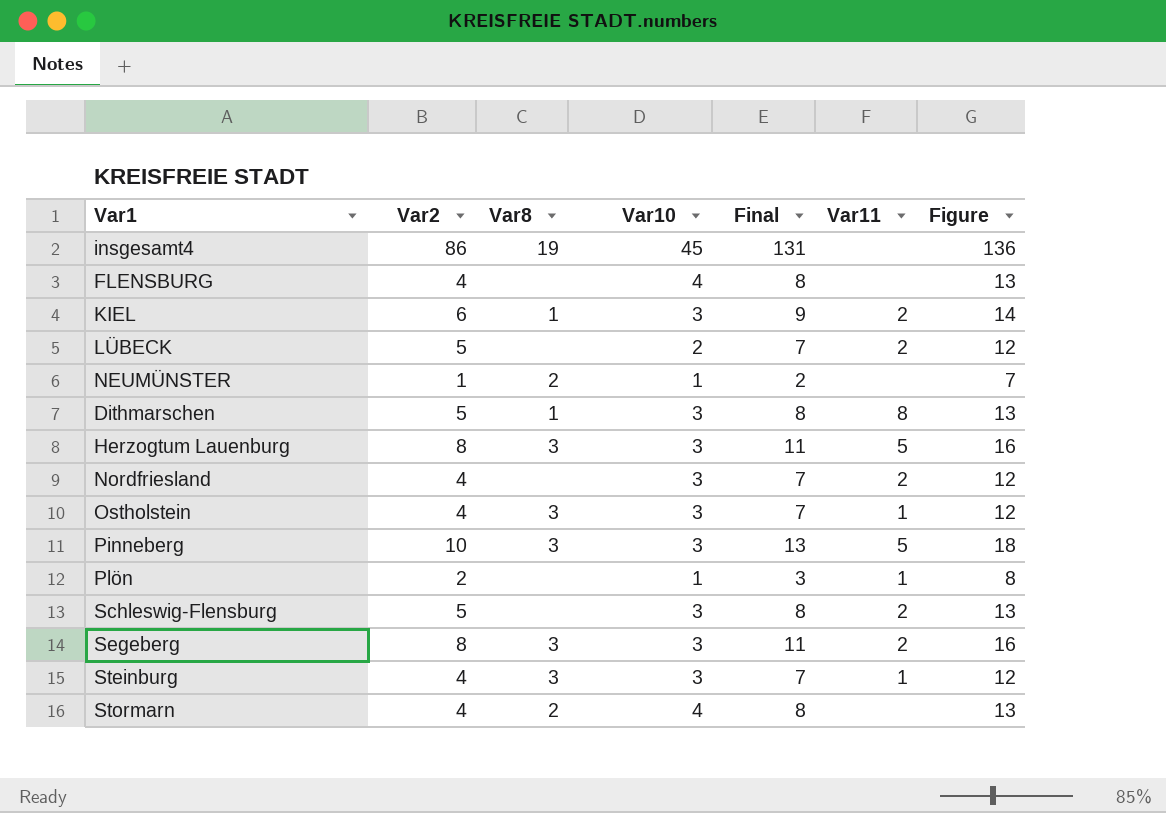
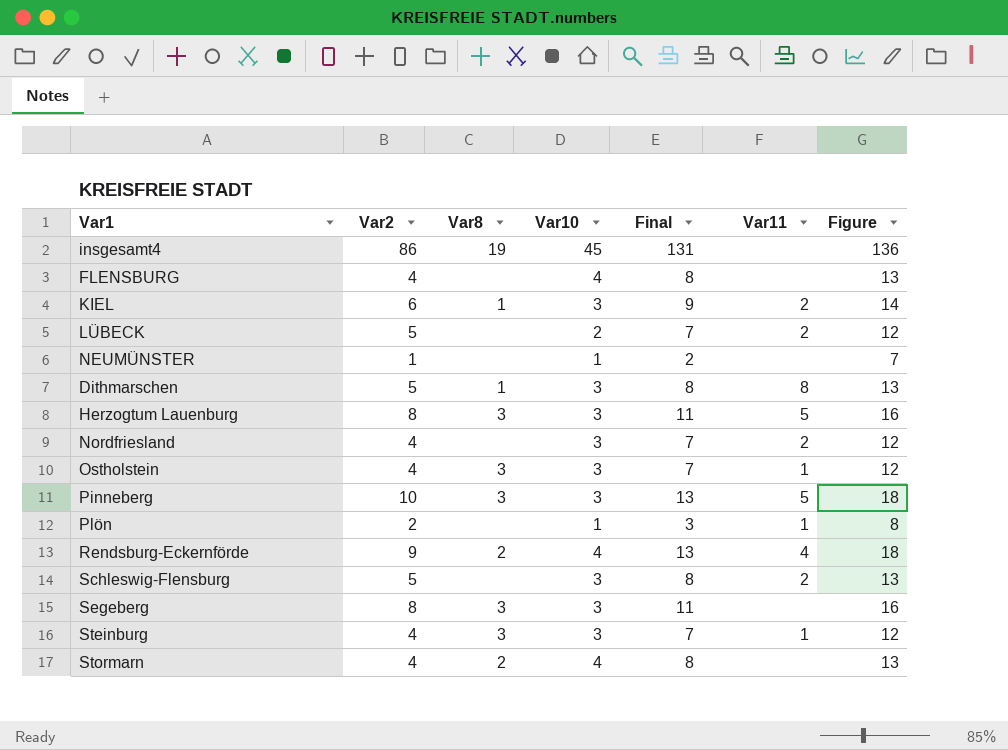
NEUMÜNSTER | Var8: 2 -> none
row Rendsburg-Eckernförde: none -> 9 | 2 | 4 | 13 | 4 | 18
Segeberg | Var11: 2 -> none

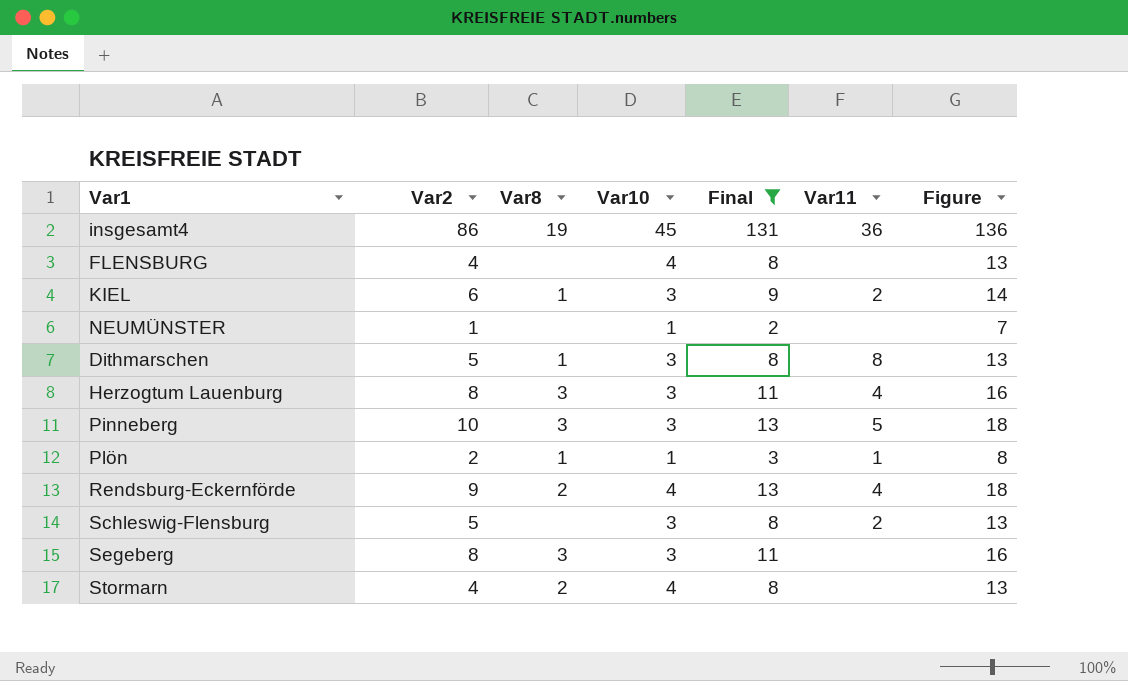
filter: none -> Final != 7
insgesamt4 | Var11: none -> 36
Herzogtum Lauenburg | Var11: 5 -> 4
Plön | Var8: none -> 1

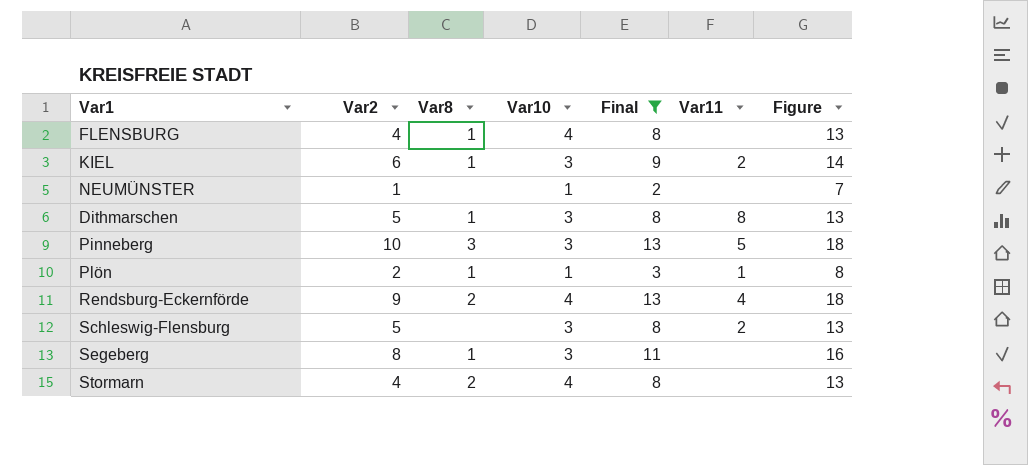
row insgesamt4: 86 | 19 | 45 | 131 | 36 | 136 -> none
row Herzogtum Lauenburg: 8 | 3 | 3 | 11 | 4 | 16 -> none
FLENSBURG | Var8: none -> 1
Segeberg | Var8: 3 -> 1

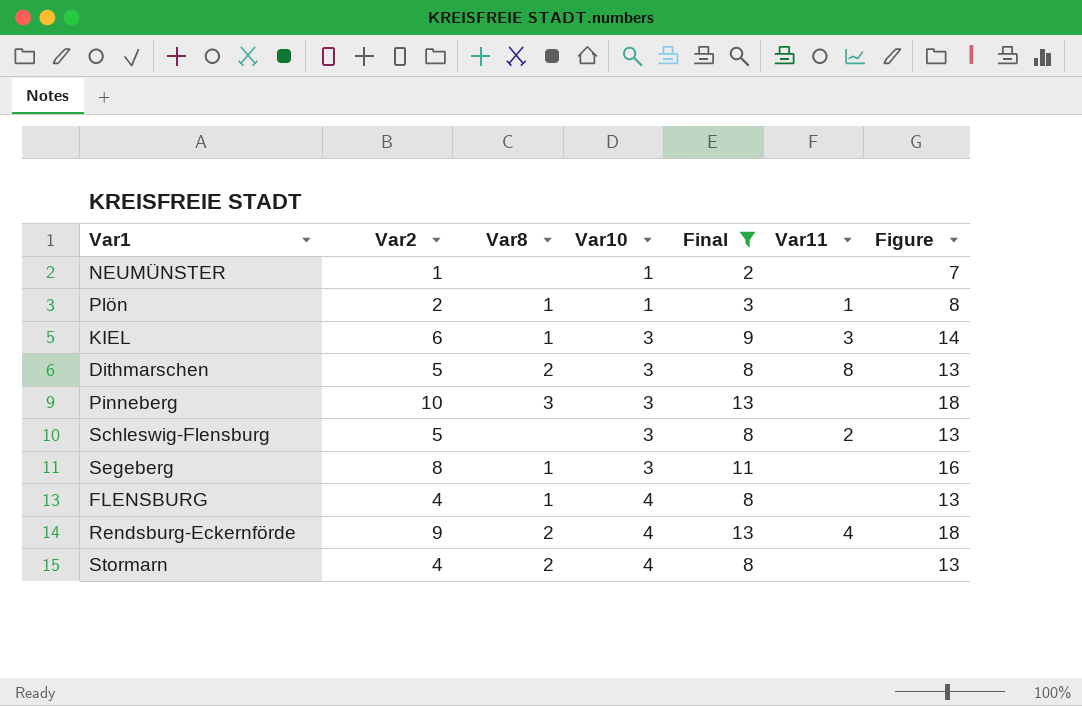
row order: none -> Var10 ascending
KIEL | Var11: 2 -> 3
Dithmarschen | Var8: 1 -> 2
Pinneberg | Var11: 5 -> none

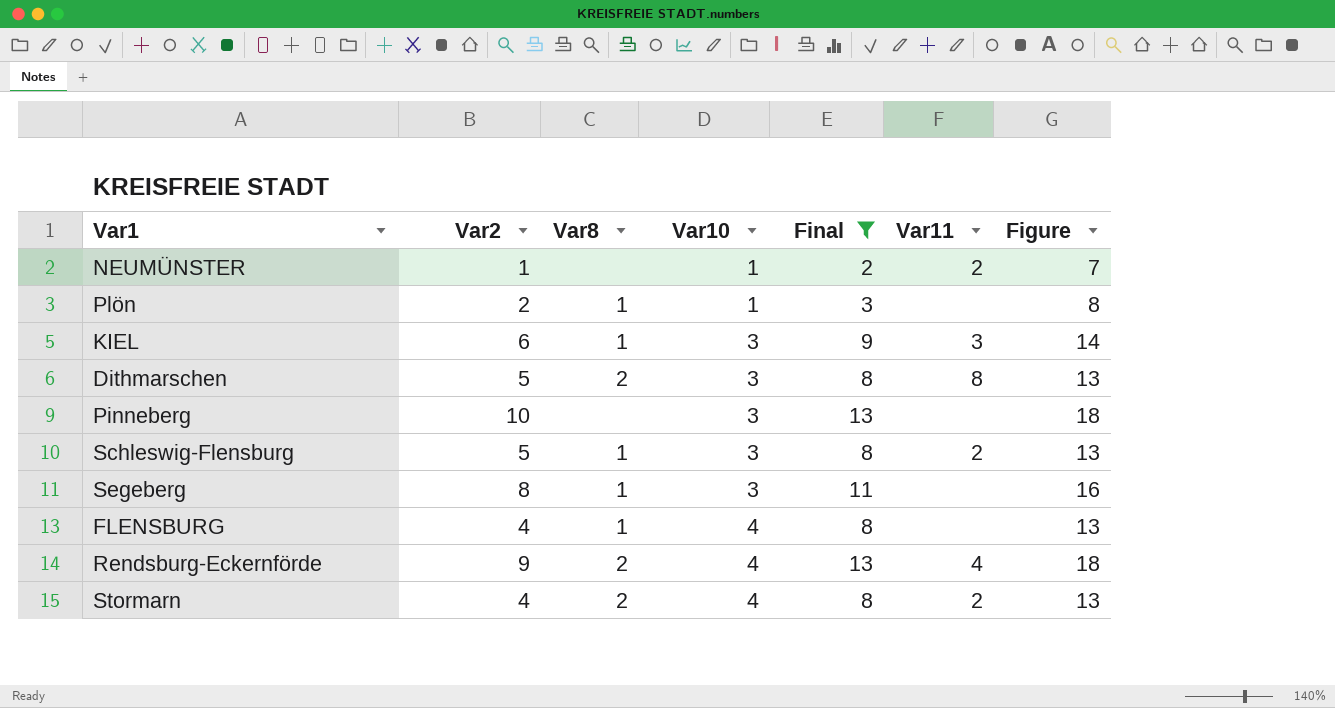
NEUMÜNSTER | Var11: none -> 2
Plön | Var11: 1 -> none
Pinneberg | Var8: 3 -> none
Schleswig-Flensburg | Var8: none -> 1
Stormarn | Var11: none -> 2

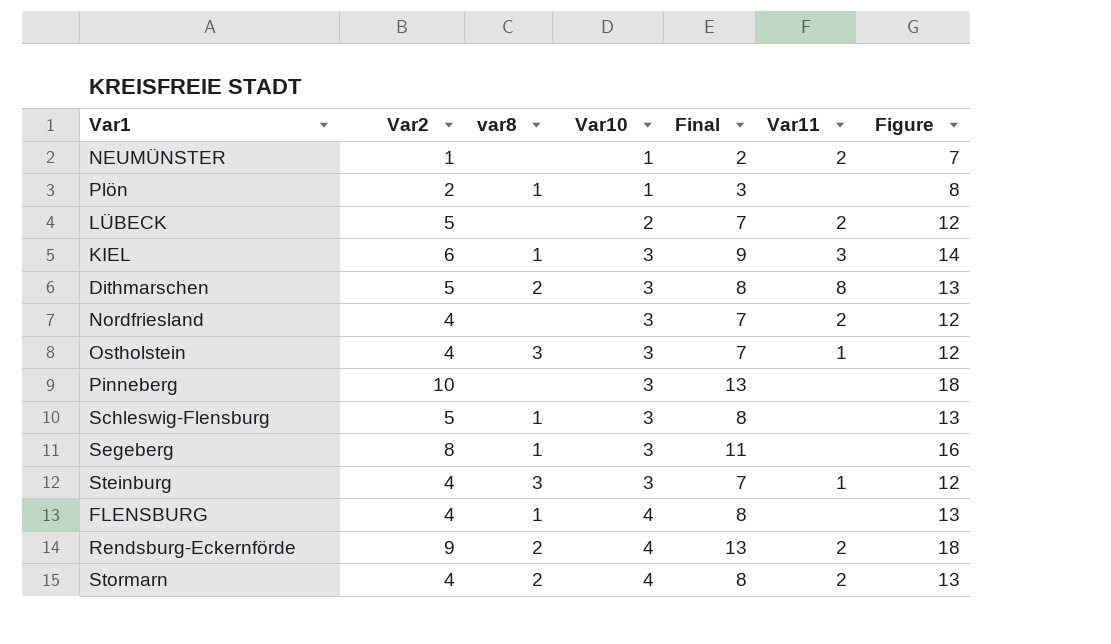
filter: Final != 7 -> none
column name: Var8 -> var8
Schleswig-Flensburg | Var11: 2 -> none
Rendsburg-Eckernförde | Var11: 4 -> 2

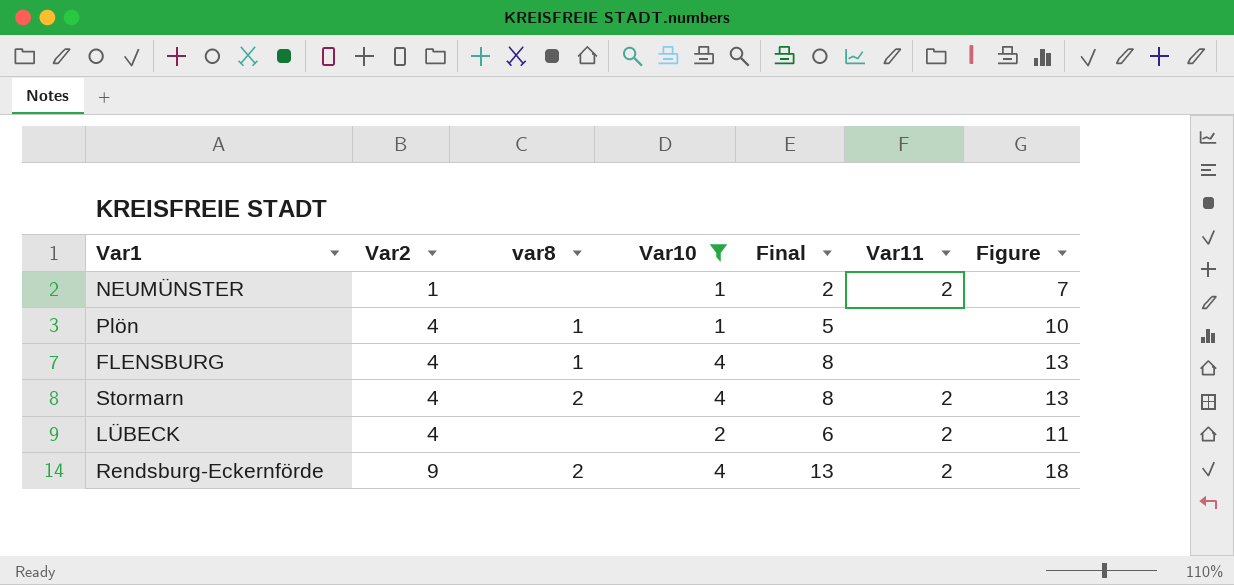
filter: none -> Var10 != 3
row order: Var10 ascending -> Var2 ascending
Plön | Var2: 2 -> 4
Plön | Final: 3 -> 5
Plön | Figure: 8 -> 10
LÜBECK | Var2: 5 -> 4
LÜBECK | Final: 7 -> 6
LÜBECK | Figure: 12 -> 11

